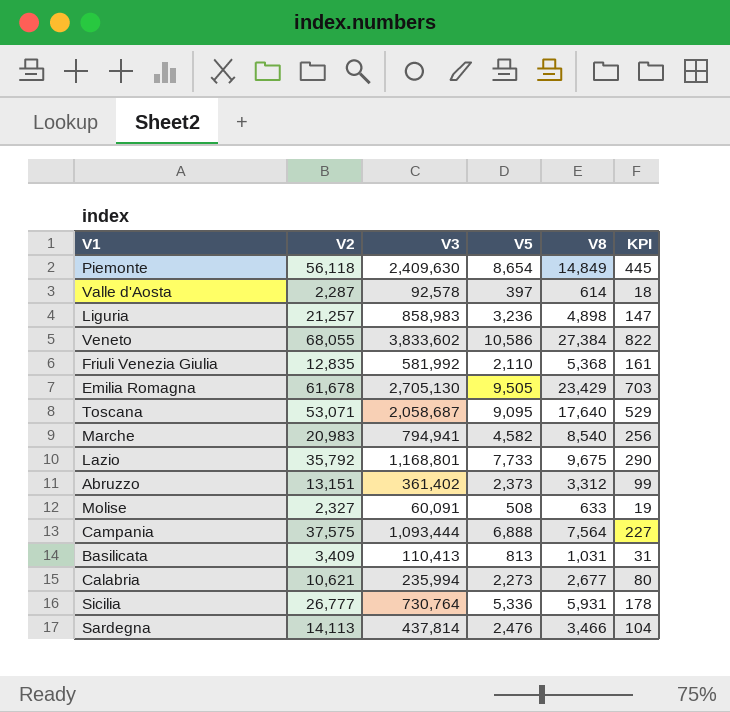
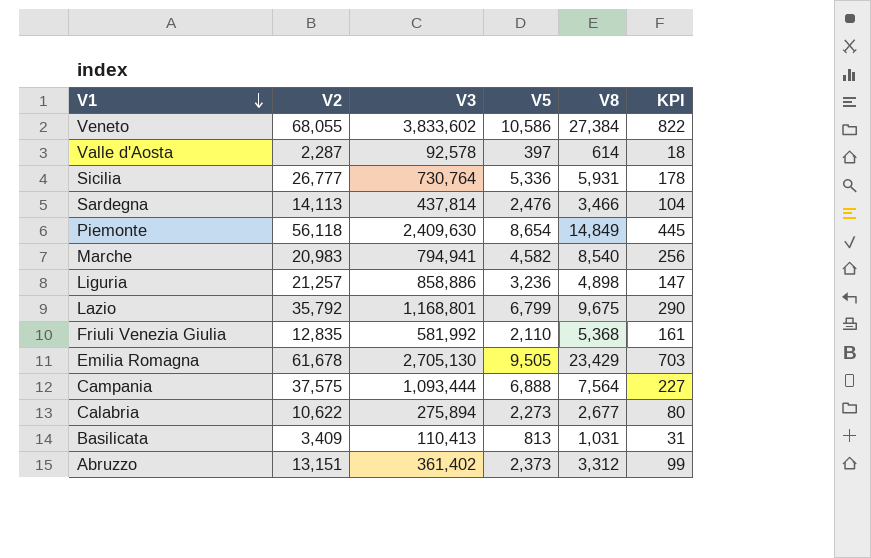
row order: none -> V1 descending
row Toscana: 53,071 | 2,058,687 | 9,095 | 17,640 | 529 -> none
row Molise: 2,327 | 60,091 | 508 | 633 | 19 -> none
Liguria | V3: 858,983 -> 858,886
Lazio | V5: 7,733 -> 6,799
Calabria | V2: 10,621 -> 10,622
Calabria | V3: 235,994 -> 275,894

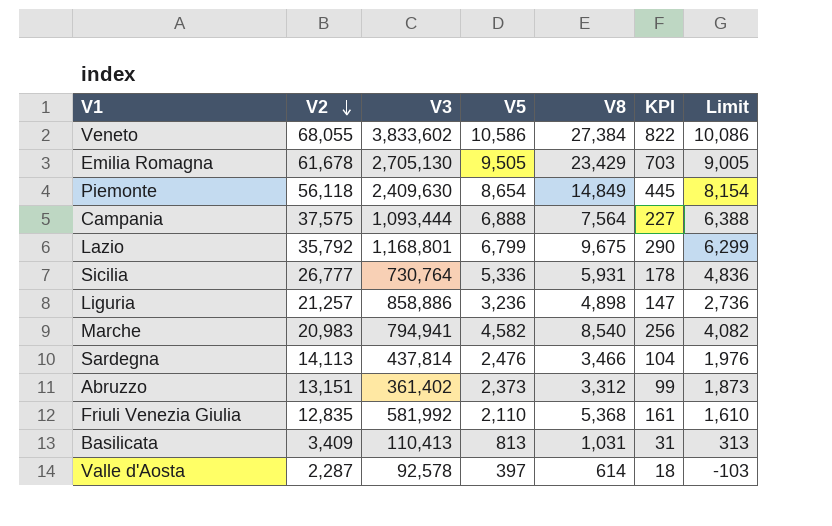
row order: V1 descending -> V2 descending
column Limit | formula: none -> [V5] - 500
row Calabria: 10,622 | 275,894 | 2,273 | 2,677 | 80 -> none

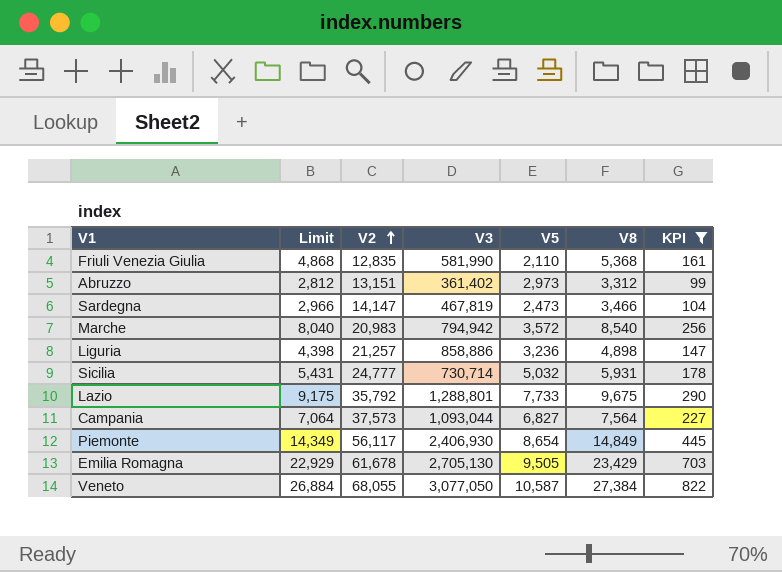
filter: none -> KPI >= 99
row order: V2 descending -> V2 ascending
column Limit | formula: [V5] - 500 -> [V8] - 500
column Limit | position: 7 -> 2
Friuli Venezia Giulia | V3: 581,992 -> 581,990
Abruzzo | V5: 2,373 -> 2,973
Sardegna | V2: 14,113 -> 14,147
Sardegna | V3: 437,814 -> 467,819
Sardegna | V5: 2,476 -> 2,473
Marche | V3: 794,941 -> 794,942
Marche | V5: 4,582 -> 3,572
Sicilia | V2: 26,777 -> 24,777
Sicilia | V3: 730,764 -> 730,714
Sicilia | V5: 5,336 -> 5,032
Lazio | V3: 1,168,801 -> 1,288,801
Lazio | V5: 6,799 -> 7,733
Campania | V2: 37,575 -> 37,573
Campania | V3: 1,093,444 -> 1,093,044
Campania | V5: 6,888 -> 6,827
Piemonte | V2: 56,118 -> 56,117
Piemonte | V3: 2,409,630 -> 2,406,930
Veneto | V3: 3,833,602 -> 3,077,050
Veneto | V5: 10,586 -> 10,587

